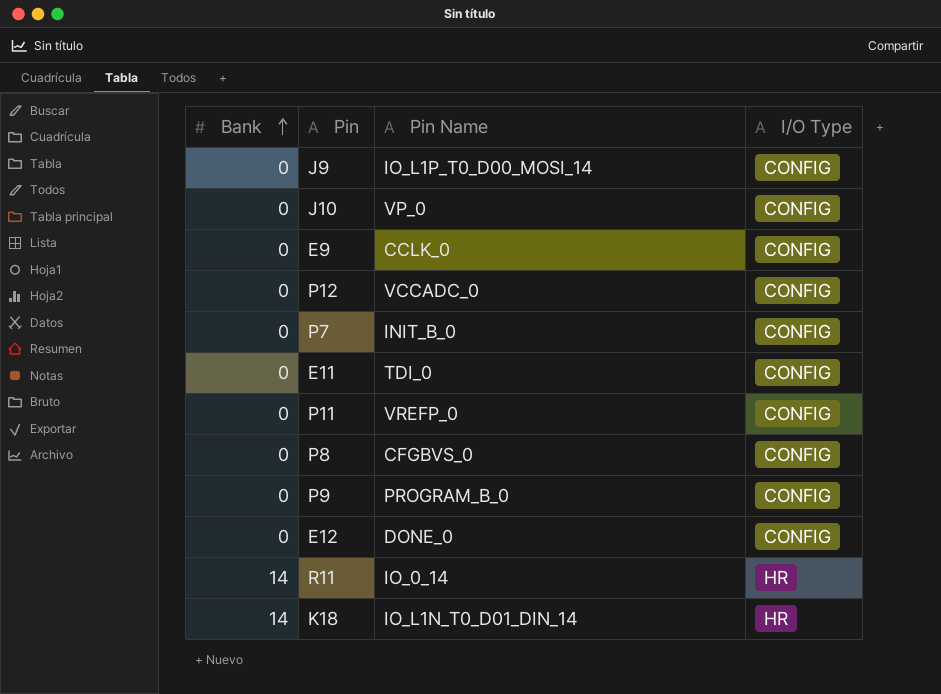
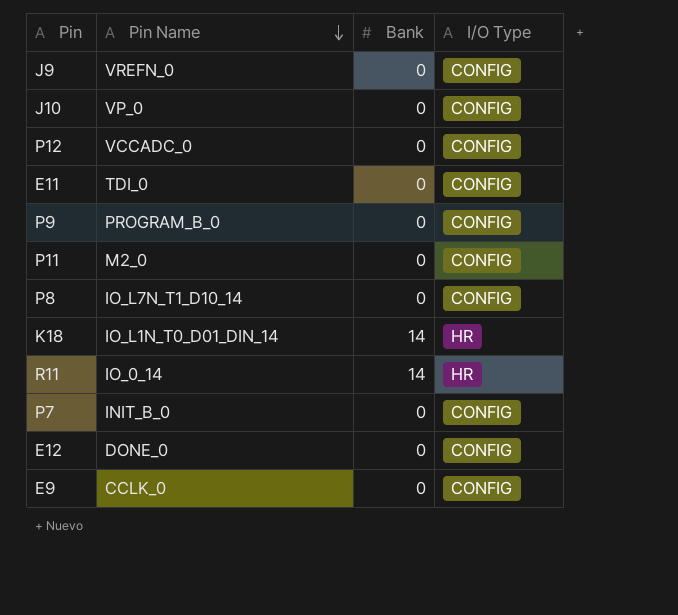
row order: Bank ascending -> Pin Name descending
column Bank | position: 1 -> 3
J9 | Pin Name: IO_L1P_T0_D00_MOSI_14 -> VREFN_0
P11 | Pin Name: VREFP_0 -> M2_0
P8 | Pin Name: CFGBVS_0 -> IO_L7N_T1_D10_14

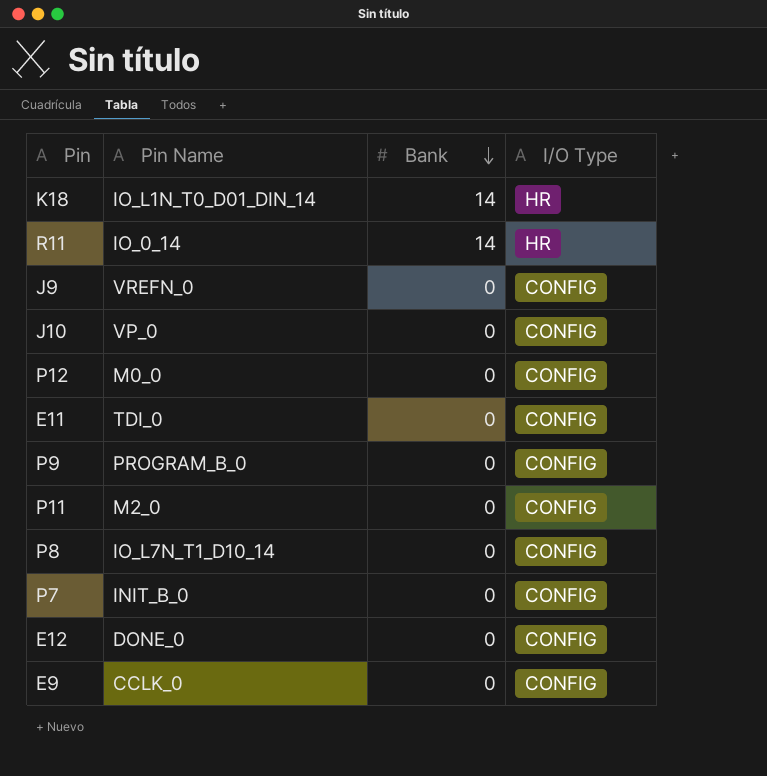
row order: Pin Name descending -> Bank descending
P12 | Pin Name: VCCADC_0 -> M0_0

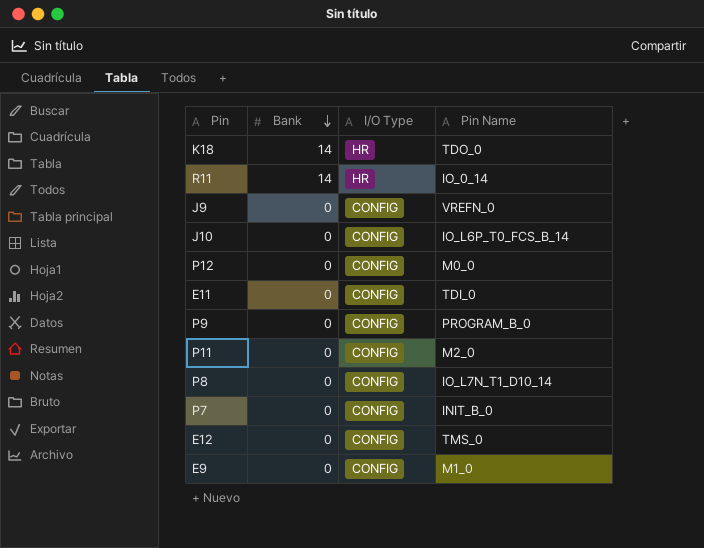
column Pin Name | position: 2 -> 4
K18 | Pin Name: IO_L1N_T0_D01_DIN_14 -> TDO_0
J10 | Pin Name: VP_0 -> IO_L6P_T0_FCS_B_14
E12 | Pin Name: DONE_0 -> TMS_0
E9 | Pin Name: CCLK_0 -> M1_0

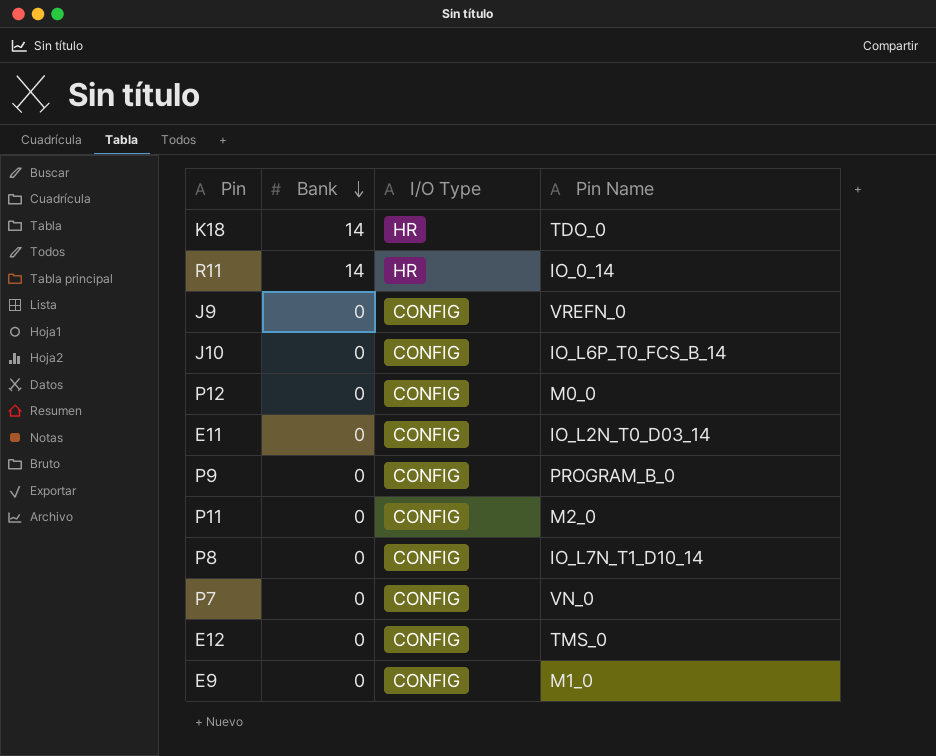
E11 | Pin Name: TDI_0 -> IO_L2N_T0_D03_14
P7 | Pin Name: INIT_B_0 -> VN_0

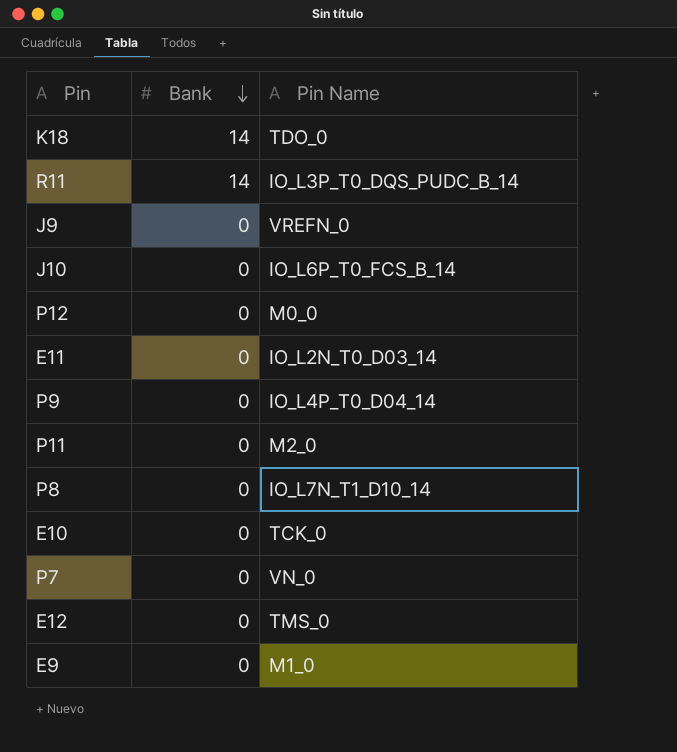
column I/O Type | position: 3 -> none
R11 | Pin Name: IO_0_14 -> IO_L3P_T0_DQS_PUDC_B_14
P9 | Pin Name: PROGRAM_B_0 -> IO_L4P_T0_D04_14
row E10: none -> 0 | TCK_0

